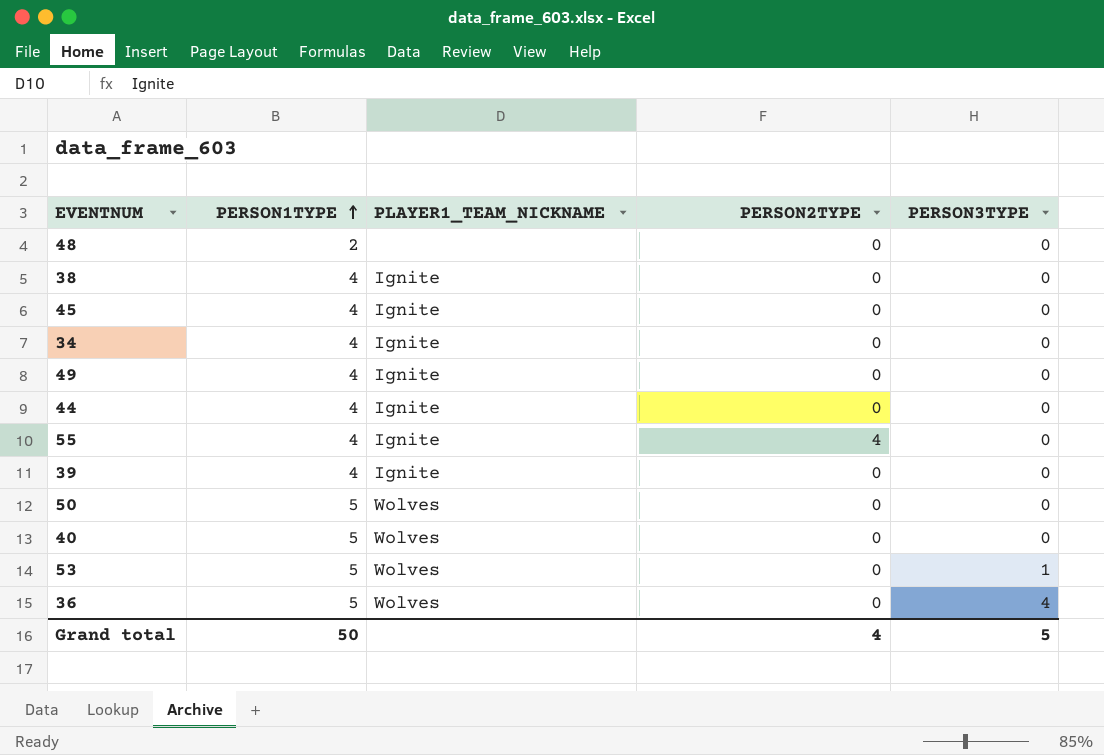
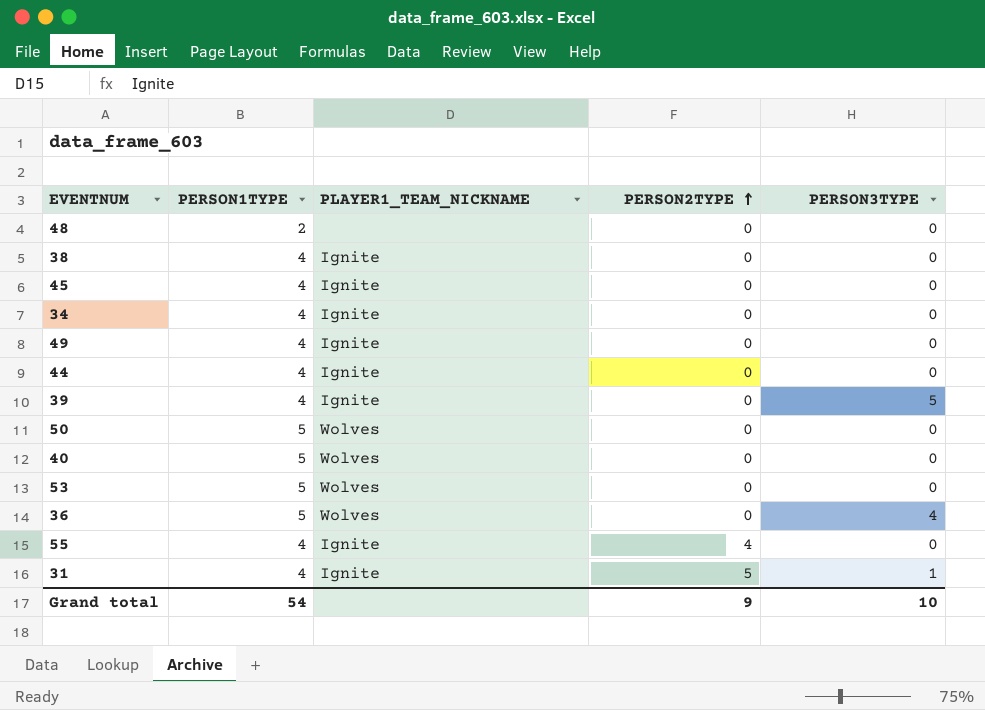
row order: PERSON1TYPE ascending -> PERSON2TYPE ascending
39 | PERSON3TYPE: 0 -> 5
53 | PERSON3TYPE: 1 -> 0
row 31: none -> 4 | Ignite | 5 | 1
Grand total | PERSON1TYPE: 50 -> 54
Grand total | PERSON2TYPE: 4 -> 9
Grand total | PERSON3TYPE: 5 -> 10

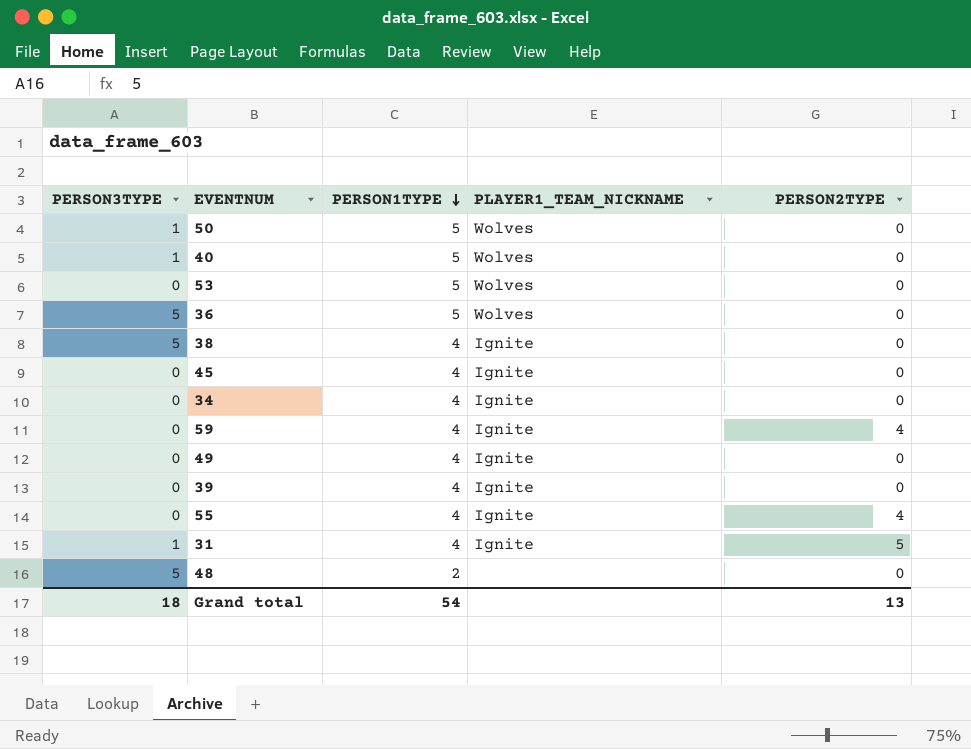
row order: PERSON2TYPE ascending -> PERSON1TYPE descending
column PERSON3TYPE | position: 5 -> 1
row 44: 4 | Ignite | 0 | 0 -> none
50 | PERSON3TYPE: 0 -> 1
40 | PERSON3TYPE: 0 -> 1
36 | PERSON3TYPE: 4 -> 5
38 | PERSON3TYPE: 0 -> 5
row 59: none -> 0 | 4 | Ignite | 4
39 | PERSON3TYPE: 5 -> 0
48 | PERSON3TYPE: 0 -> 5
Grand total | PERSON3TYPE: 10 -> 18
Grand total | PERSON2TYPE: 9 -> 13

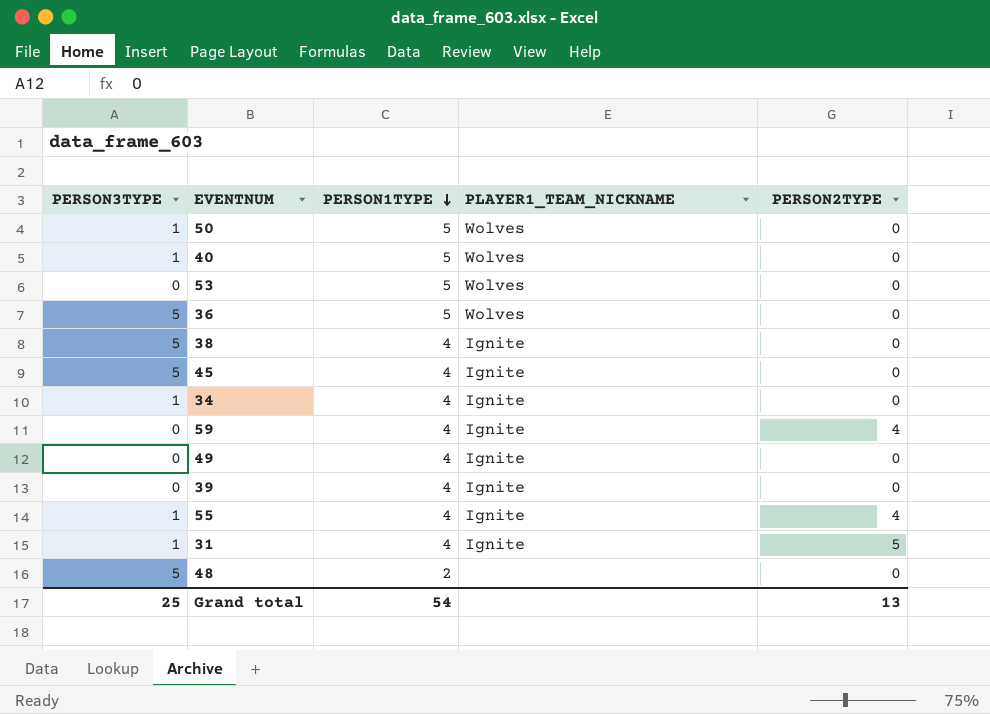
45 | PERSON3TYPE: 0 -> 5
34 | PERSON3TYPE: 0 -> 1
55 | PERSON3TYPE: 0 -> 1
Grand total | PERSON3TYPE: 18 -> 25

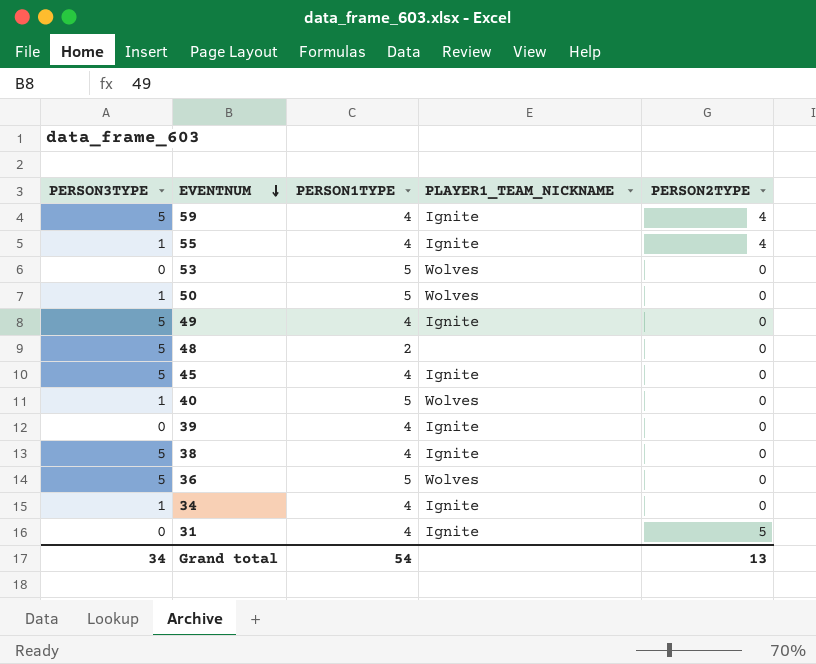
row order: PERSON1TYPE descending -> EVENTNUM descending
59 | PERSON3TYPE: 0 -> 5
49 | PERSON3TYPE: 0 -> 5
31 | PERSON3TYPE: 1 -> 0
Grand total | PERSON3TYPE: 25 -> 34

